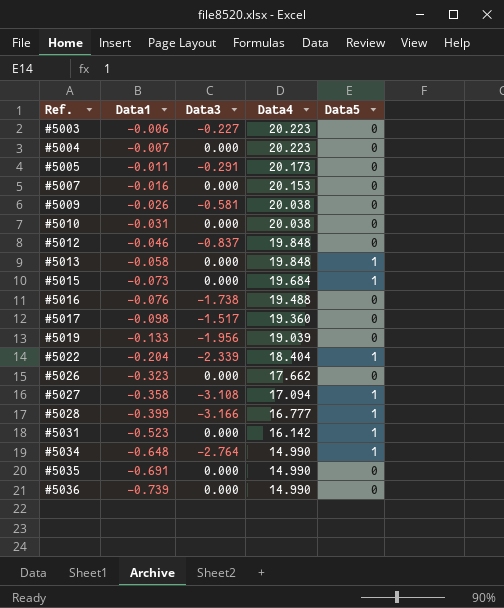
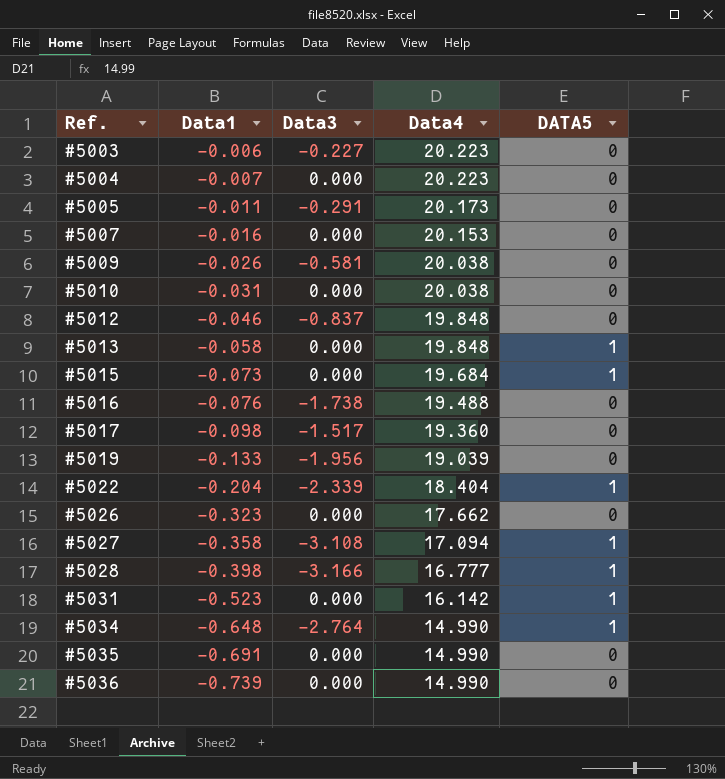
column name: Data5 -> DATA5
#5028 | Data1: -0.399 -> -0.398

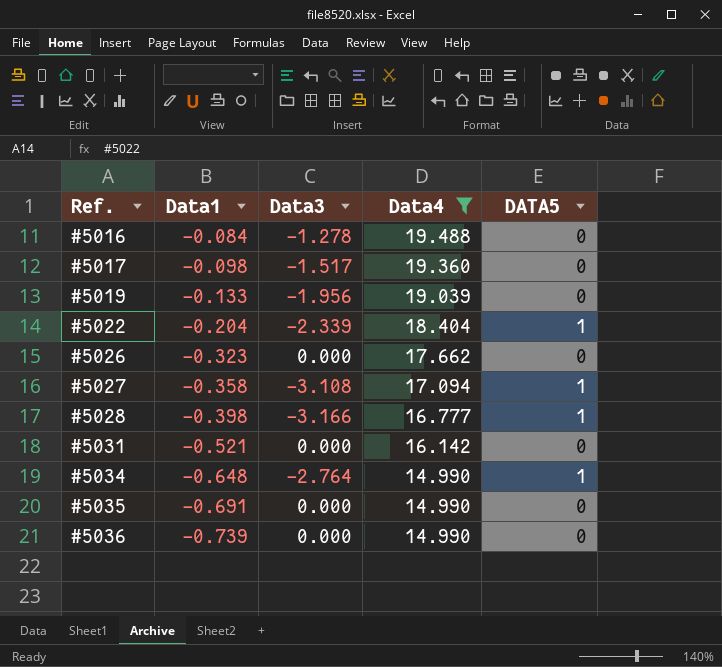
filter: none -> Data4 <= 19.488
#5016 | Data1: -0.076 -> -0.084
#5016 | Data3: -1.738 -> -1.278
#5031 | Data1: -0.523 -> -0.521
#5031 | DATA5: 1 -> 0

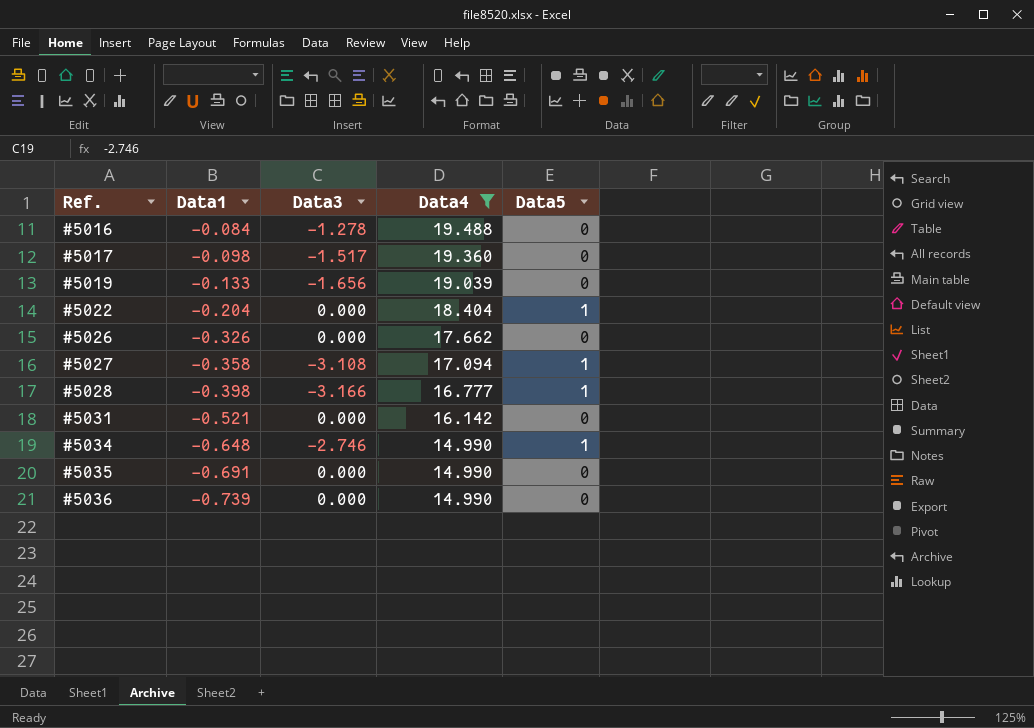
column name: DATA5 -> Data5
#5019 | Data3: -1.956 -> -1.656
#5022 | Data3: -2.339 -> 0.000
#5026 | Data1: -0.323 -> -0.326
#5034 | Data3: -2.764 -> -2.746

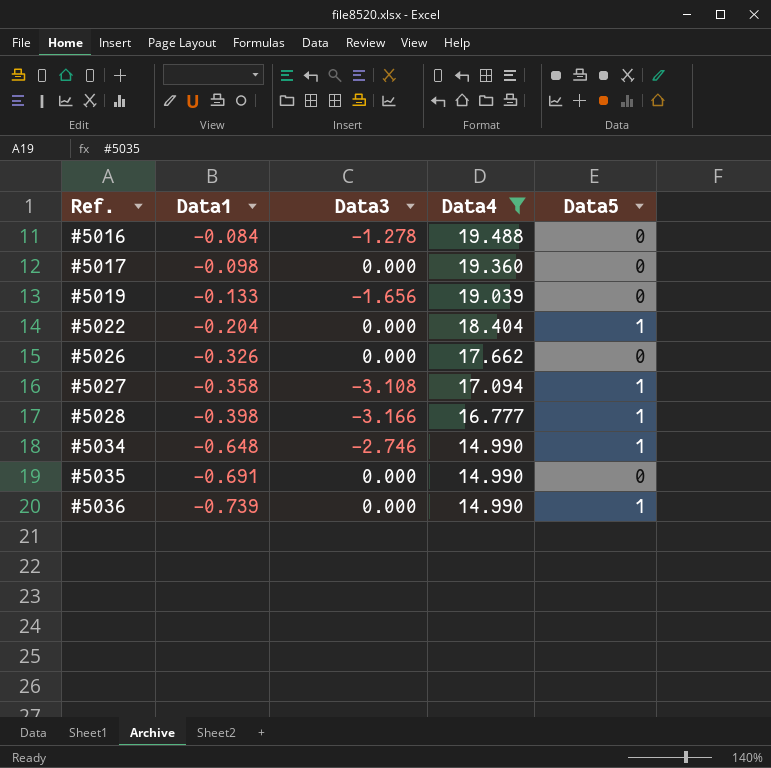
row #5031: -0.521 | 0.000 | 16.142 | 0 -> none
#5017 | Data3: -1.517 -> 0.000
#5036 | Data5: 0 -> 1

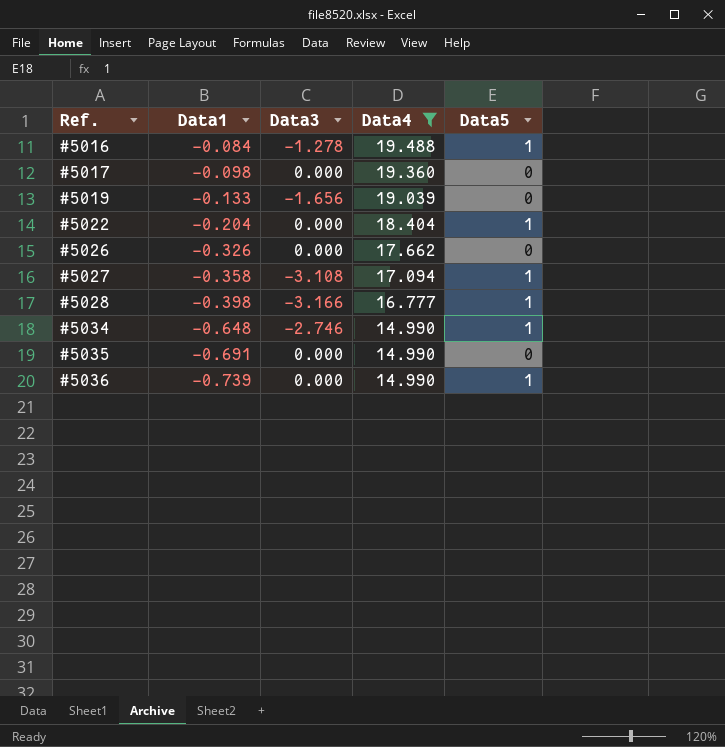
#5016 | Data5: 0 -> 1

